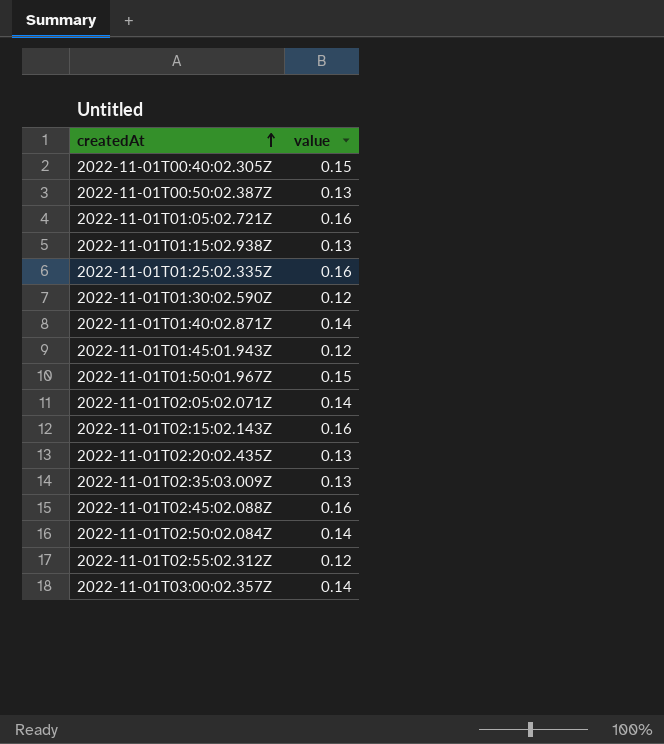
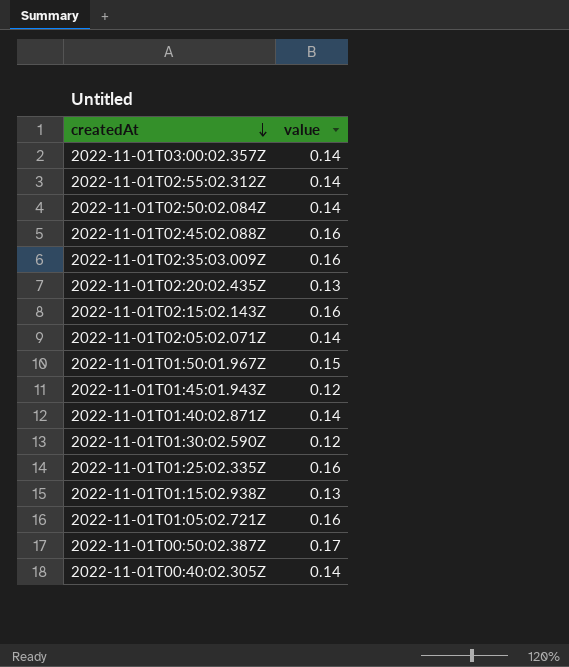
row order: createdAt ascending -> createdAt descending
2022-11-01T02:55:02.312Z | value: 0.12 -> 0.14
2022-11-01T02:35:03.009Z | value: 0.13 -> 0.16
2022-11-01T00:50:02.387Z | value: 0.13 -> 0.17
2022-11-01T00:40:02.305Z | value: 0.15 -> 0.14

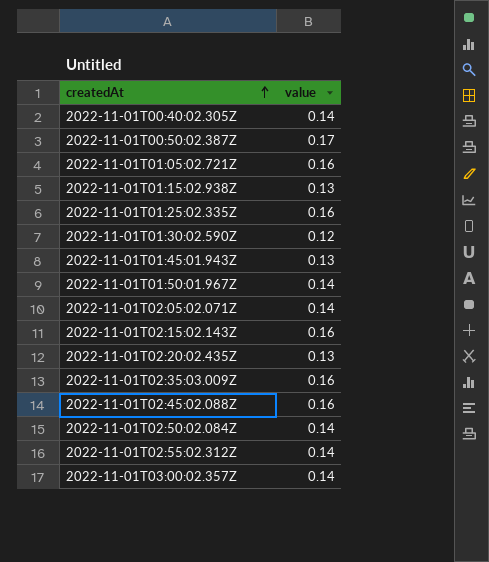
row order: createdAt descending -> createdAt ascending
row 2022-11-01T01:40:02.871Z: 0.14 -> none
2022-11-01T01:45:01.943Z | value: 0.12 -> 0.13
2022-11-01T01:50:01.967Z | value: 0.15 -> 0.14

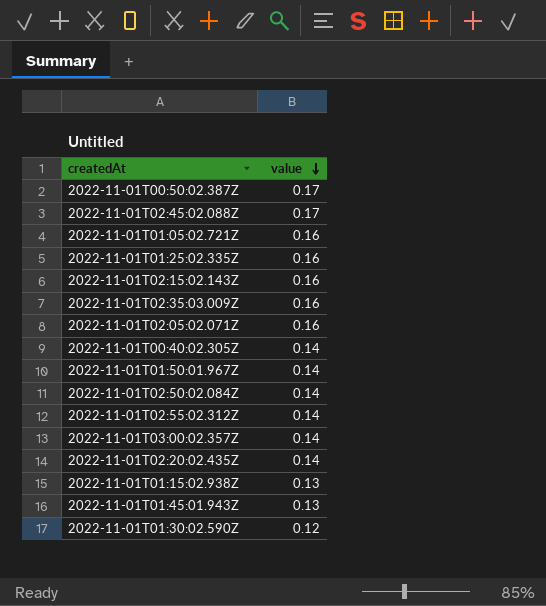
row order: createdAt ascending -> value descending
2022-11-01T02:45:02.088Z | value: 0.16 -> 0.17
2022-11-01T02:05:02.071Z | value: 0.14 -> 0.16
2022-11-01T02:20:02.435Z | value: 0.13 -> 0.14

